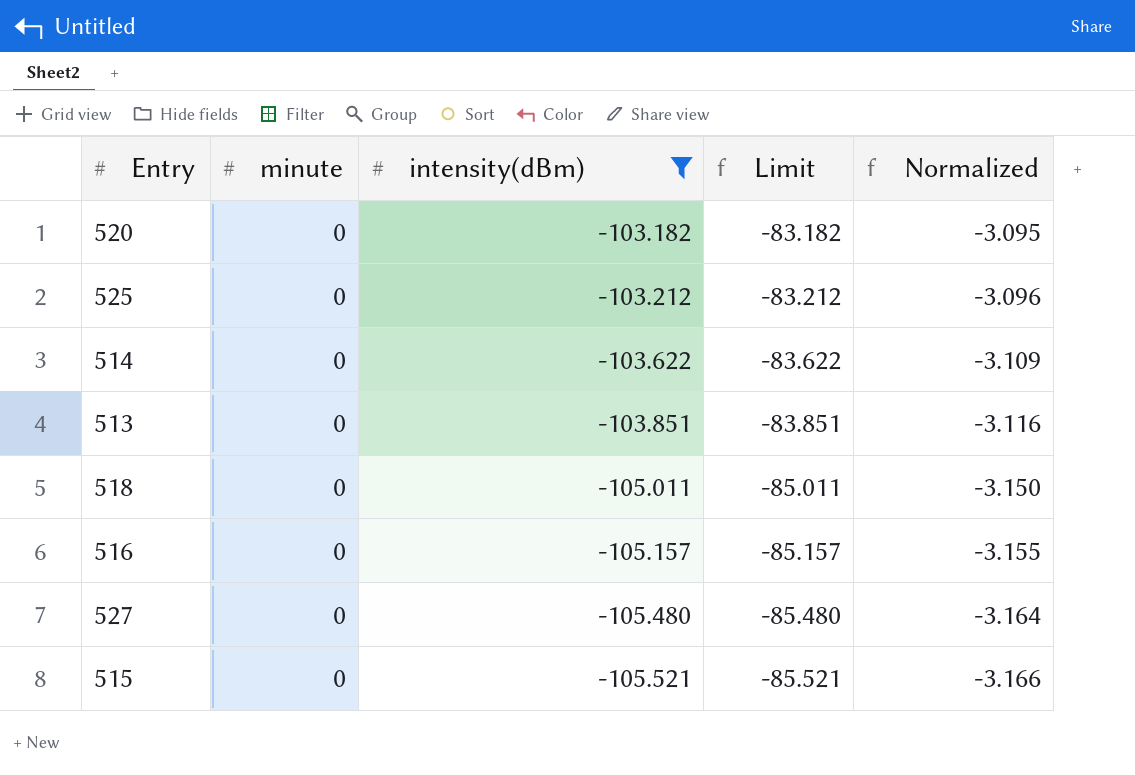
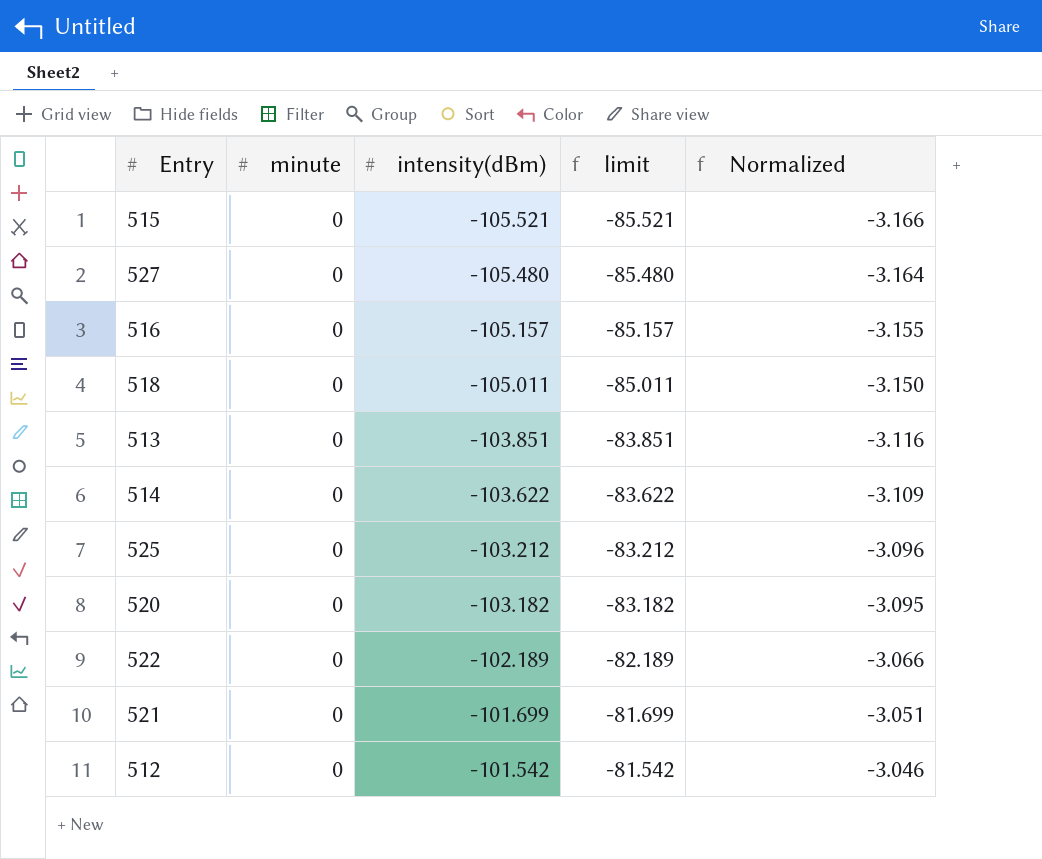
filter: intensity(dBm) <= -103.182 -> none
row order: intensity(dBm) descending -> intensity(dBm) ascending
column name: Limit -> limit

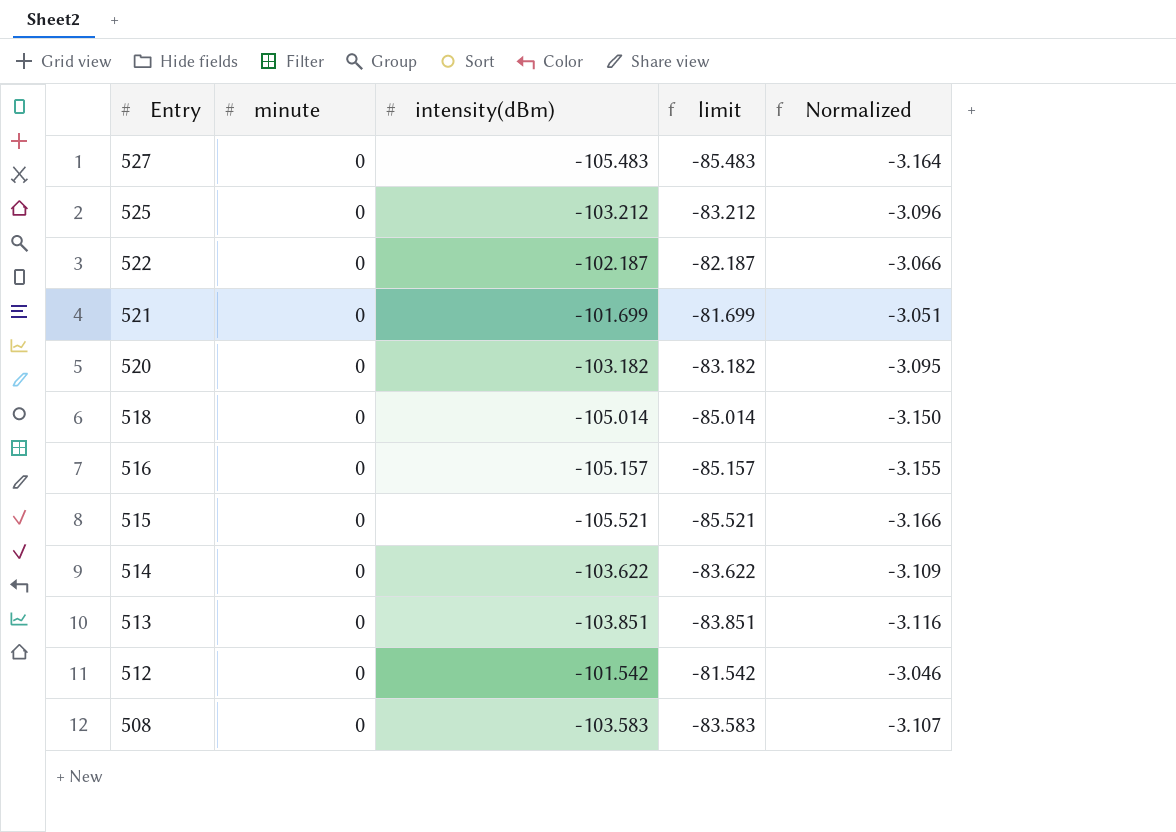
row order: intensity(dBm) ascending -> Entry descending
527 | intensity(dBm): -105.480 -> -105.483
527 | limit: -85.480 -> -85.483
522 | intensity(dBm): -102.189 -> -102.187
522 | limit: -82.189 -> -82.187
518 | intensity(dBm): -105.011 -> -105.014
518 | limit: -85.011 -> -85.014
row 508: none -> 0 | -103.583 | -83.583 | -3.107

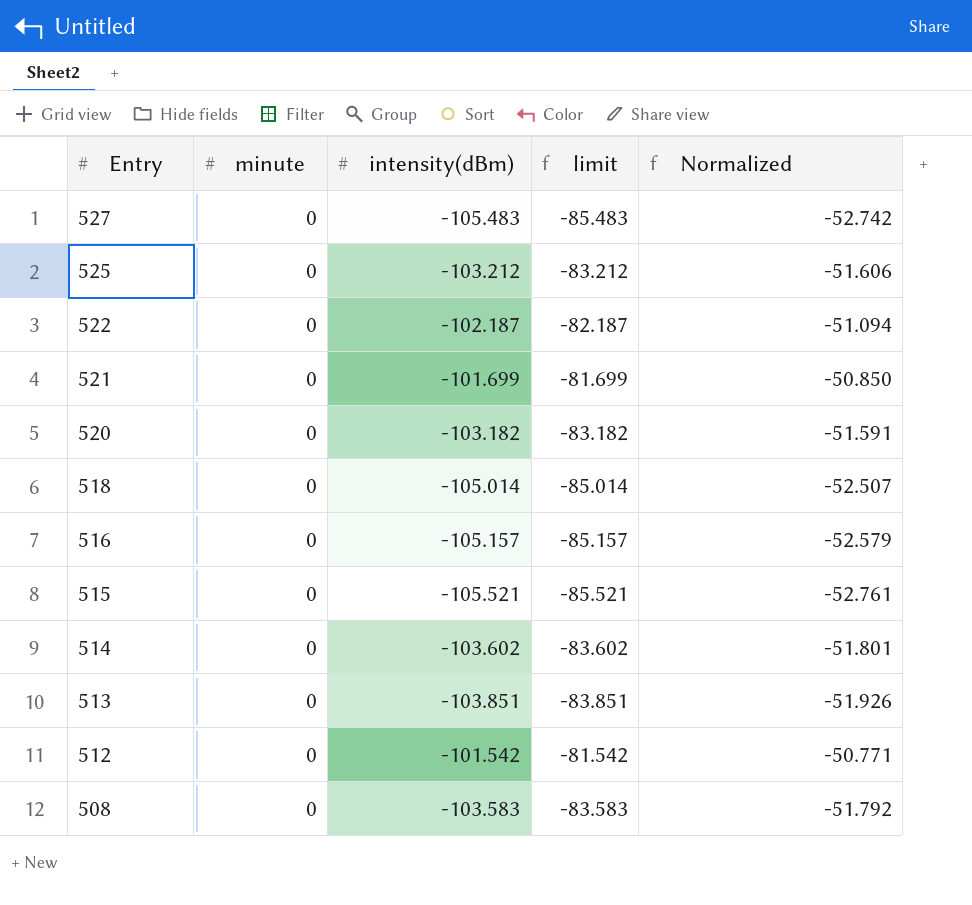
column Normalized | formula: [intensity(dBm)] * 0.03 -> [intensity(dBm)] * 0.5
514 | intensity(dBm): -103.622 -> -103.602
514 | limit: -83.622 -> -83.602

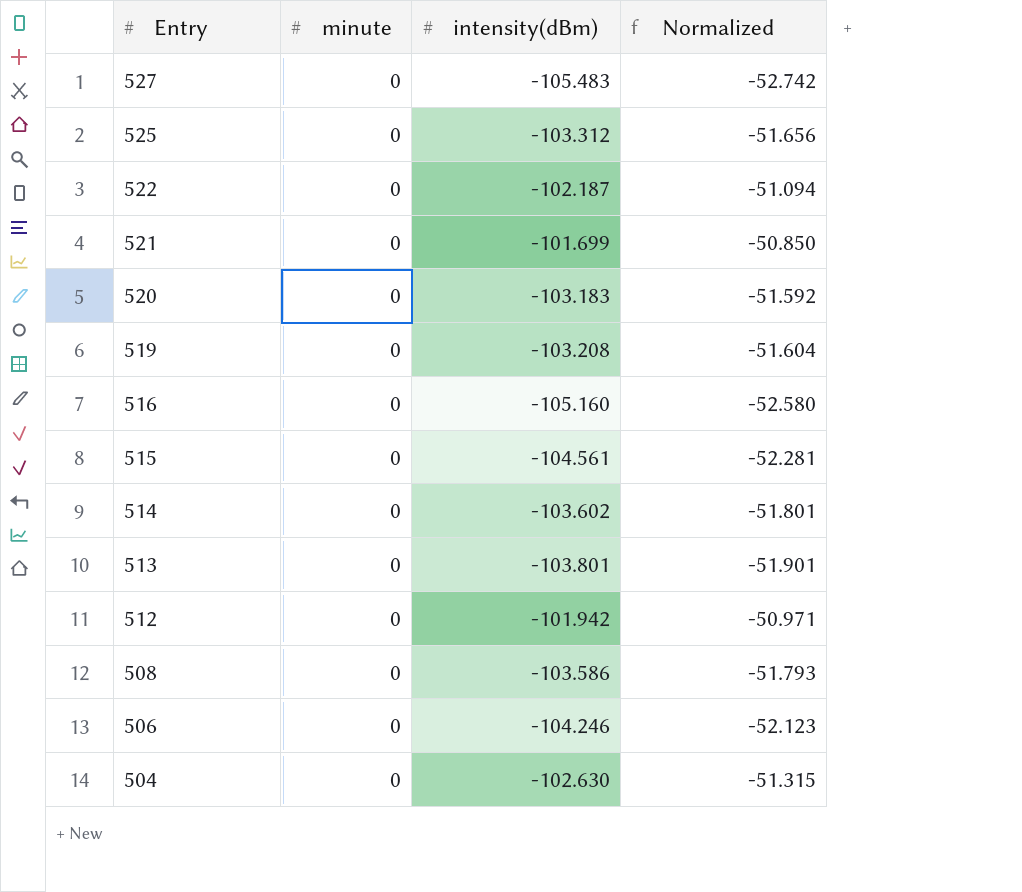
column limit | formula: [intensity(dBm)] + 20 -> none
row 518: 0 | -105.014 | -85.014 | -52.507 -> none
525 | intensity(dBm): -103.212 -> -103.312
525 | Normalized: -51.606 -> -51.656
520 | intensity(dBm): -103.182 -> -103.183
520 | Normalized: -51.591 -> -51.592
row 519: none -> 0 | -103.208 | -51.604
516 | intensity(dBm): -105.157 -> -105.160
516 | Normalized: -52.579 -> -52.580
515 | intensity(dBm): -105.521 -> -104.561
515 | Normalized: -52.761 -> -52.281
513 | intensity(dBm): -103.851 -> -103.801
513 | Normalized: -51.926 -> -51.901
512 | intensity(dBm): -101.542 -> -101.942
512 | Normalized: -50.771 -> -50.971
508 | intensity(dBm): -103.583 -> -103.586
508 | Normalized: -51.792 -> -51.793
row 506: none -> 0 | -104.246 | -52.123
row 504: none -> 0 | -102.630 | -51.315

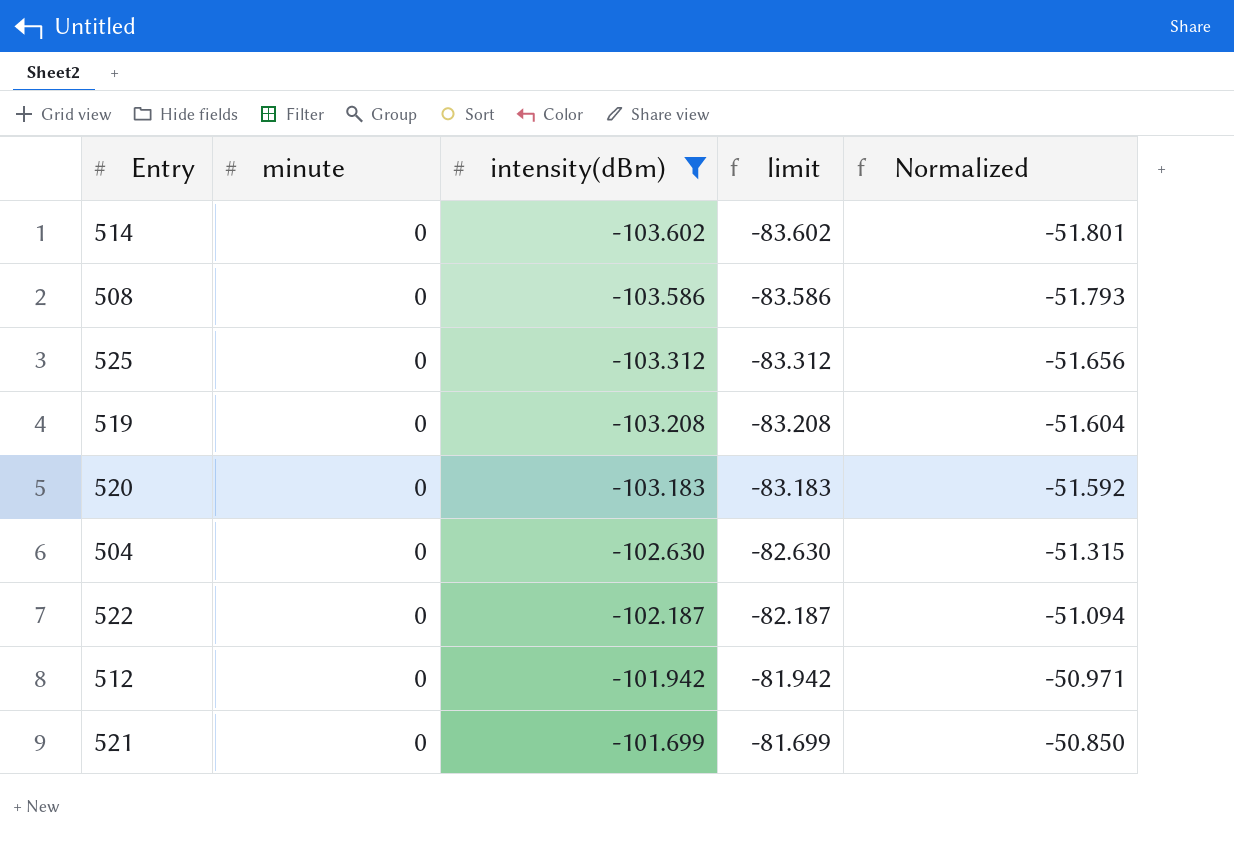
filter: none -> intensity(dBm) >= -103.602
row order: Entry descending -> intensity(dBm) ascending
column limit | formula: none -> [intensity(dBm)] + 20

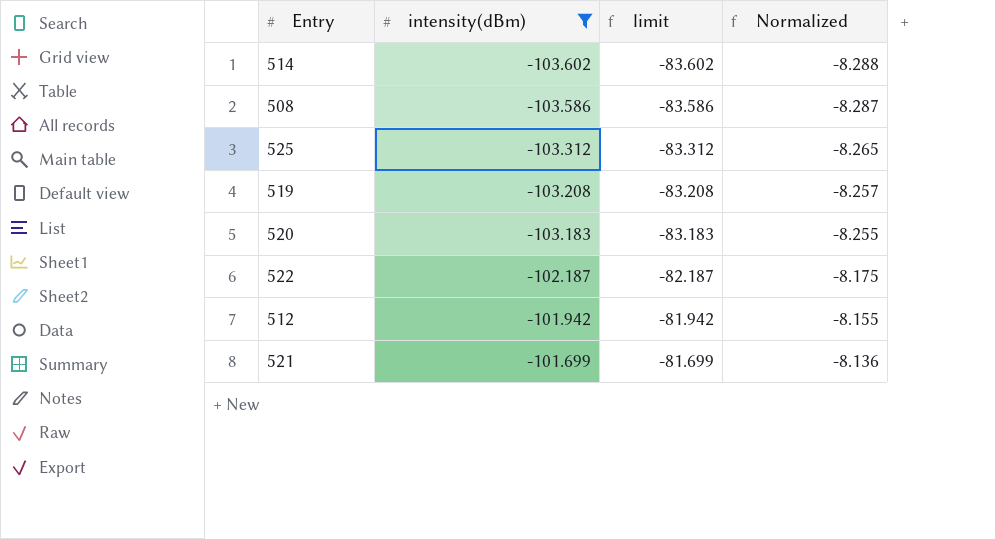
column minute | position: 2 -> none
column Normalized | formula: [intensity(dBm)] * 0.5 -> [intensity(dBm)] * 0.08
row 504: 0 | -102.630 | -82.630 | -51.315 -> none

